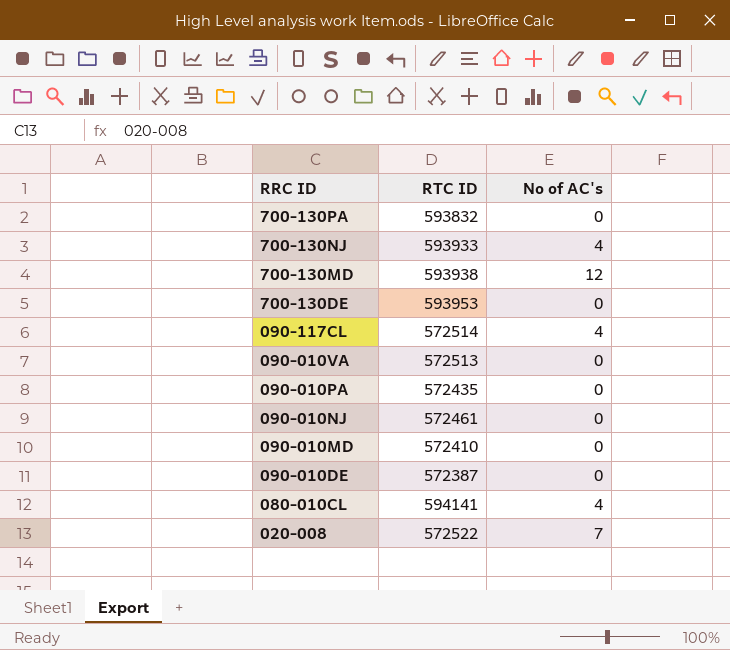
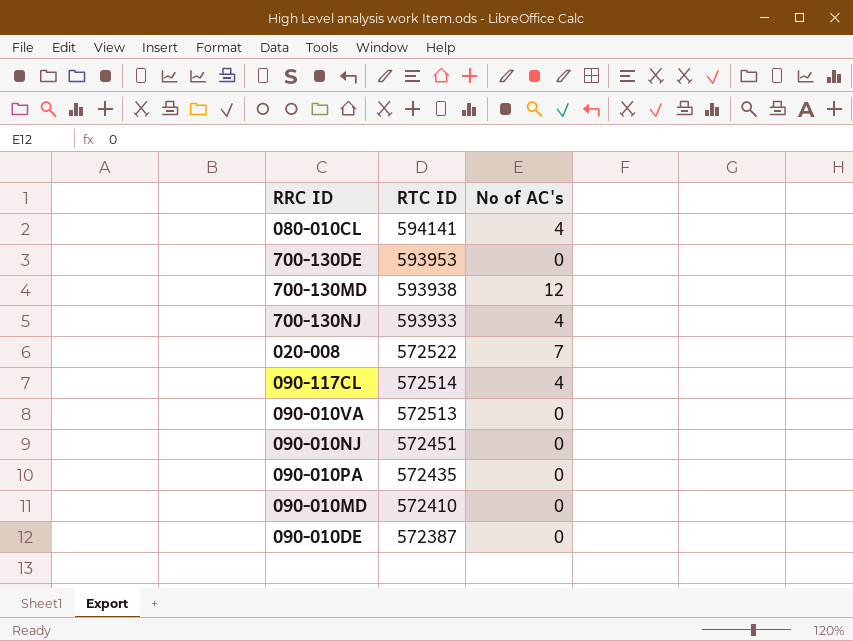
row order: RRC ID descending -> RTC ID descending
row 700-130PA: 593832 | 0 -> none
090-010NJ | RTC ID: 572461 -> 572451

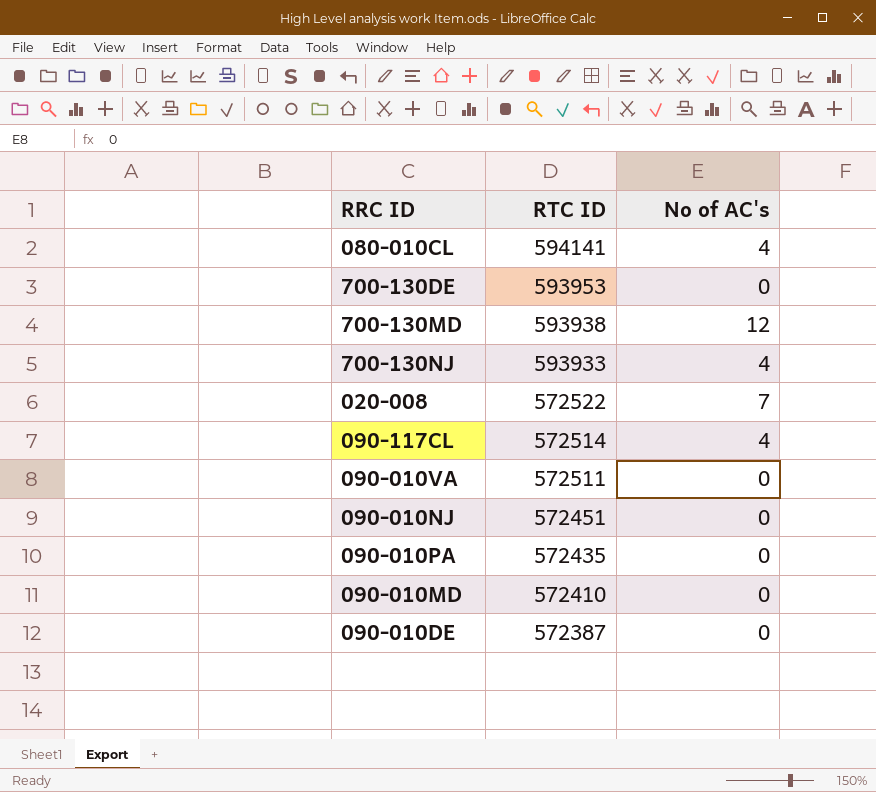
090-010VA | RTC ID: 572513 -> 572511

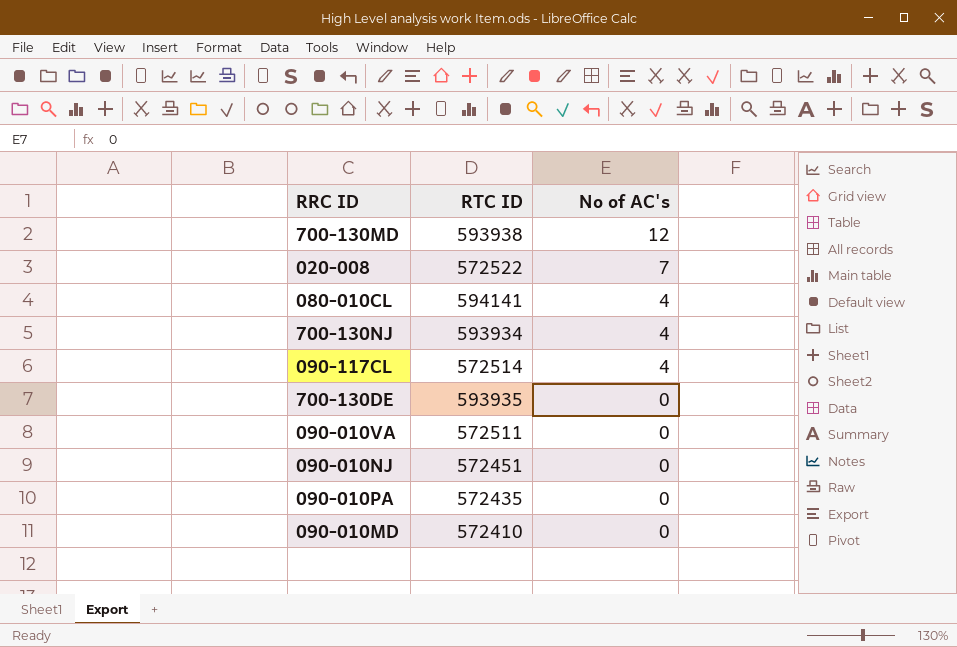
row order: RTC ID descending -> No of AC's descending
row 090-010DE: 572387 | 0 -> none
700-130NJ | RTC ID: 593933 -> 593934
700-130DE | RTC ID: 593953 -> 593935

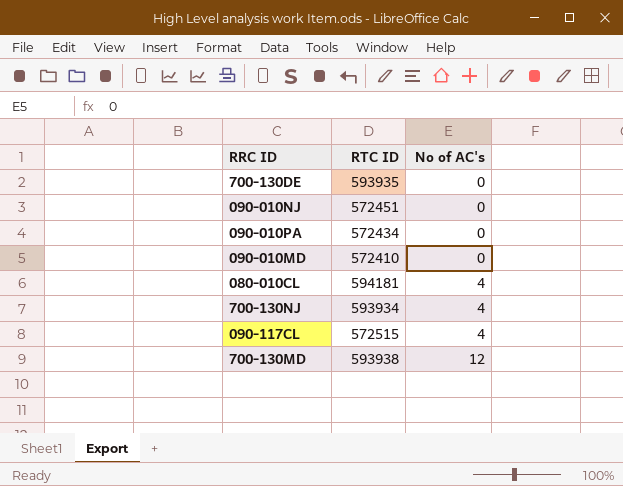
row order: No of AC's descending -> No of AC's ascending
row 020-008: 572522 | 7 -> none
row 090-010VA: 572511 | 0 -> none
090-010PA | RTC ID: 572435 -> 572434
080-010CL | RTC ID: 594141 -> 594181
090-117CL | RTC ID: 572514 -> 572515

